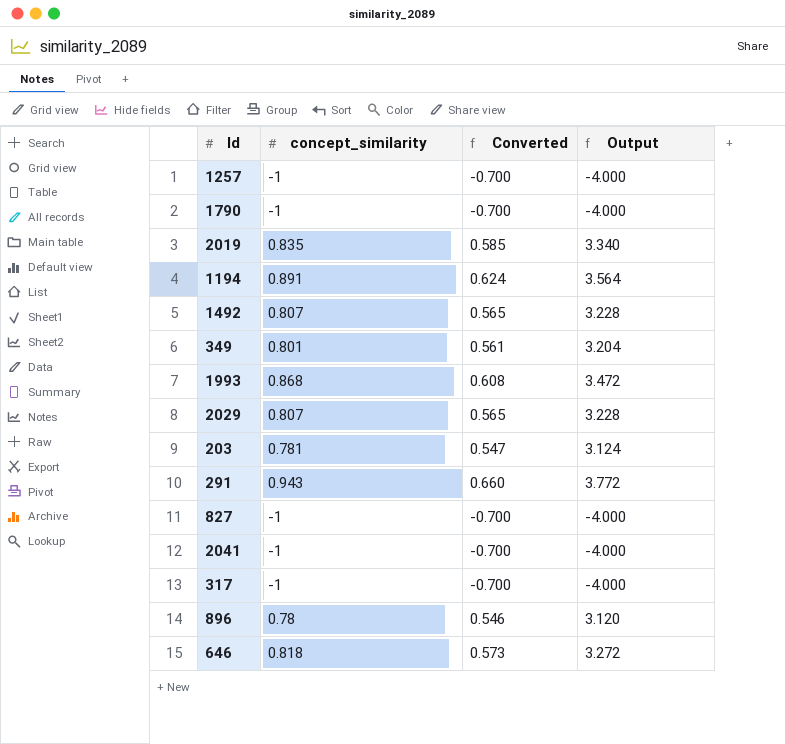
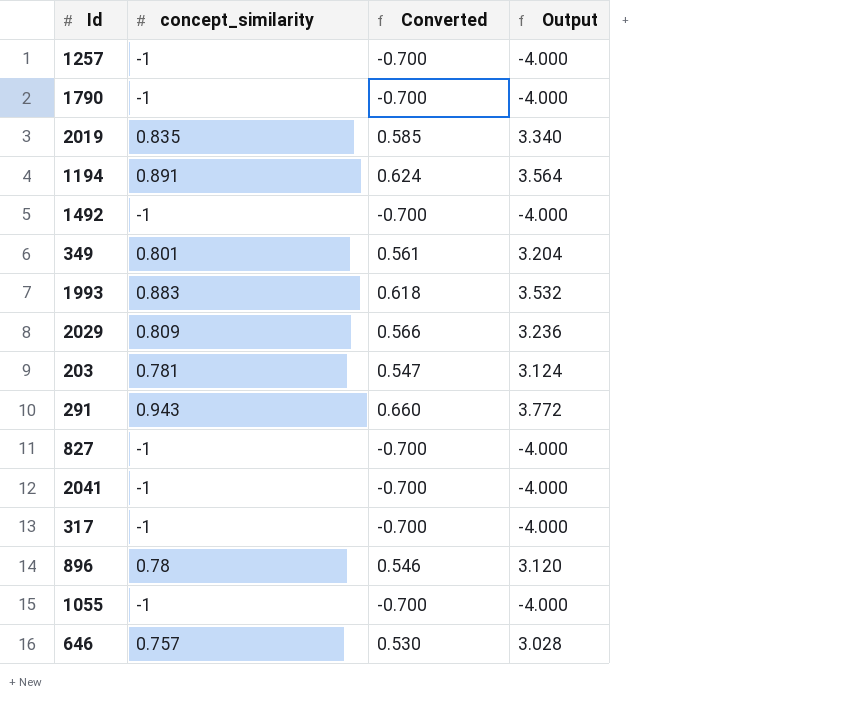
1492 | concept_similarity: 0.807 -> -1
1492 | Converted: 0.565 -> -0.700
1492 | Output: 3.228 -> -4.000
1993 | concept_similarity: 0.868 -> 0.883
1993 | Converted: 0.608 -> 0.618
1993 | Output: 3.472 -> 3.532
2029 | concept_similarity: 0.807 -> 0.809
2029 | Converted: 0.565 -> 0.566
2029 | Output: 3.228 -> 3.236
row 1055: none -> -1 | -0.700 | -4.000
646 | concept_similarity: 0.818 -> 0.757
646 | Converted: 0.573 -> 0.530
646 | Output: 3.272 -> 3.028

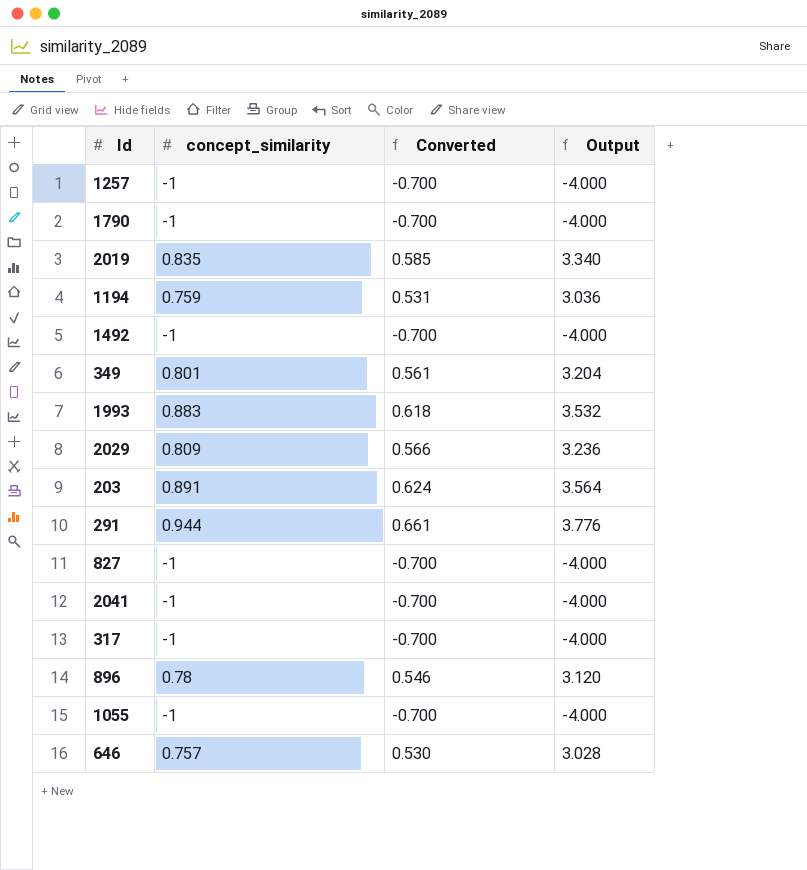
1194 | concept_similarity: 0.891 -> 0.759
1194 | Converted: 0.624 -> 0.531
1194 | Output: 3.564 -> 3.036
203 | concept_similarity: 0.781 -> 0.891
203 | Converted: 0.547 -> 0.624
203 | Output: 3.124 -> 3.564
291 | concept_similarity: 0.943 -> 0.944
291 | Converted: 0.660 -> 0.661
291 | Output: 3.772 -> 3.776

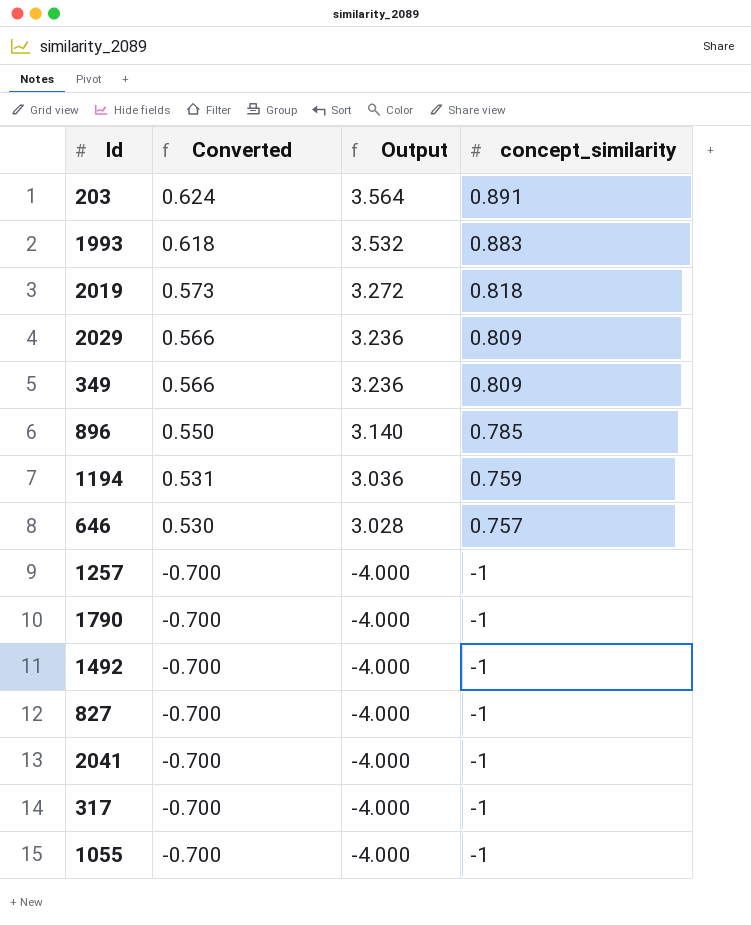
row order: none -> Converted descending
column concept_similarity | position: 2 -> 4
row 291: 0.944 | 0.661 | 3.776 -> none
2019 | Converted: 0.585 -> 0.573
2019 | Output: 3.340 -> 3.272
2019 | concept_similarity: 0.835 -> 0.818
349 | Converted: 0.561 -> 0.566
349 | Output: 3.204 -> 3.236
349 | concept_similarity: 0.801 -> 0.809
896 | Converted: 0.546 -> 0.550
896 | Output: 3.120 -> 3.140
896 | concept_similarity: 0.78 -> 0.785

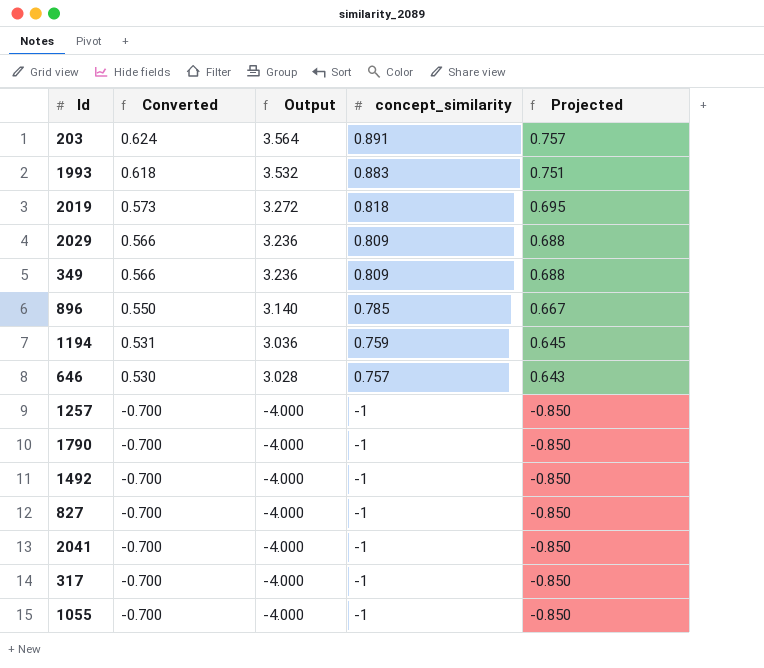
column Projected | formula: none -> [concept_similarity] * 0.85

